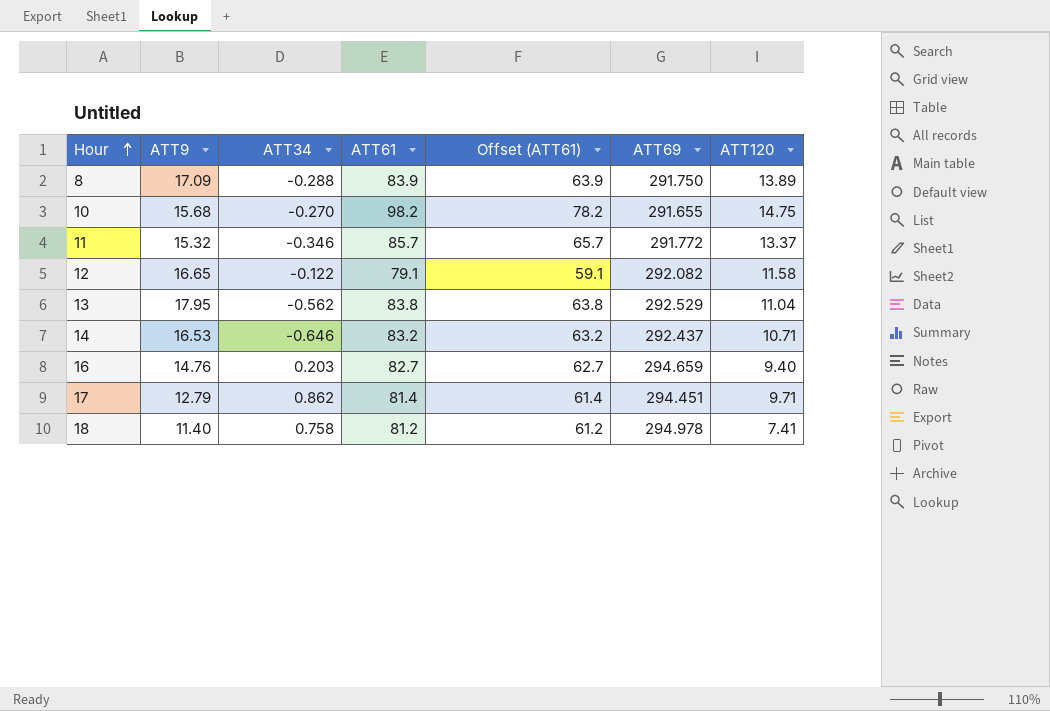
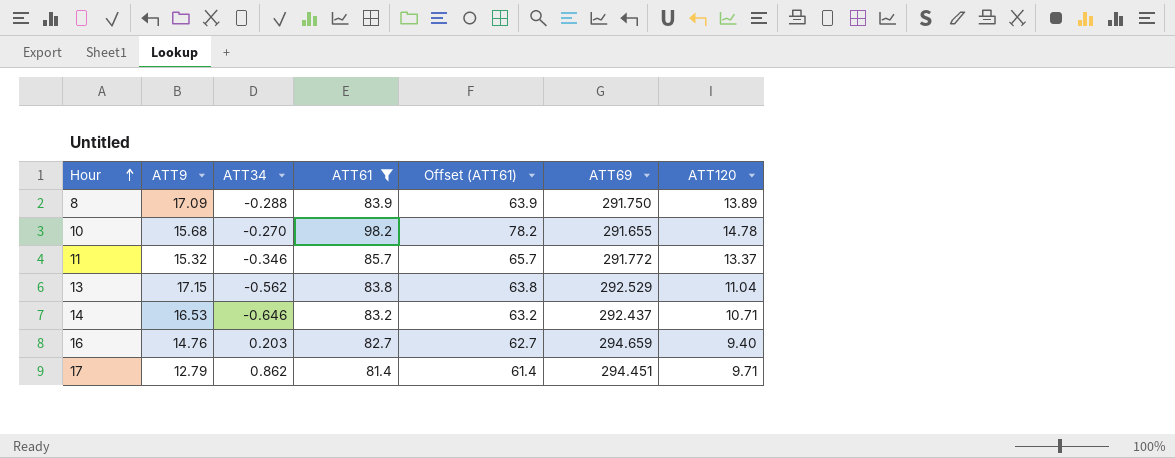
filter: none -> ATT61 >= 81.4
10 | ATT120: 14.75 -> 14.78
13 | ATT9: 17.95 -> 17.15

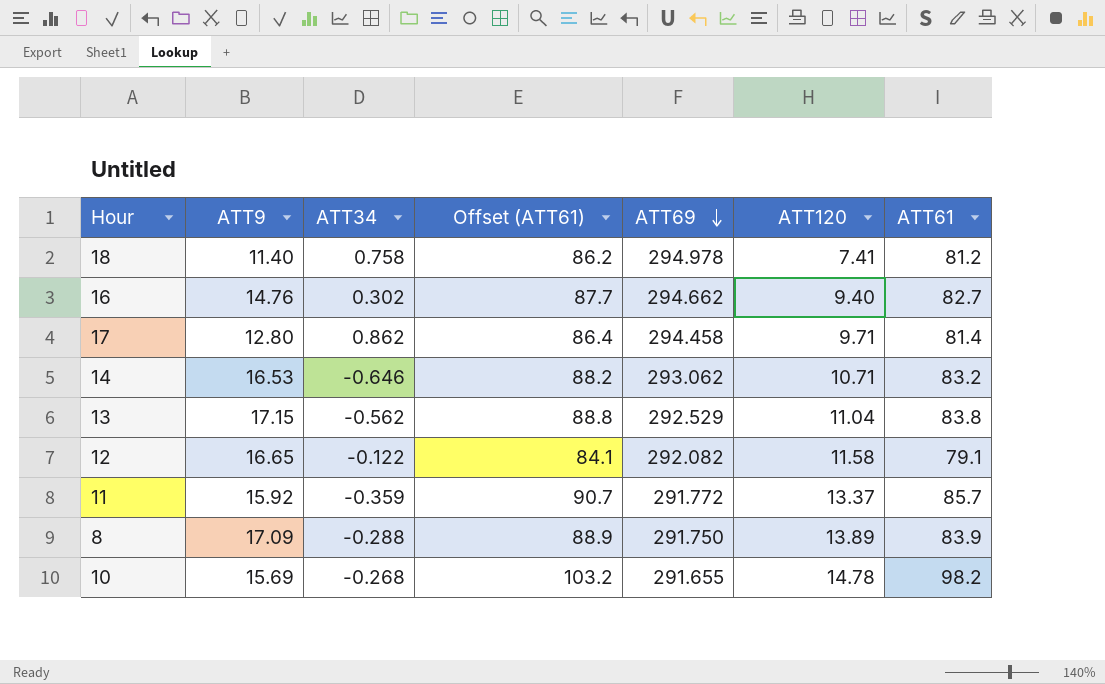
filter: ATT61 >= 81.4 -> none
row order: Hour ascending -> ATT69 descending
column Offset (ATT61) | formula: [ATT61] - 20 -> [ATT61] + 5
column ATT61 | position: 4 -> 7
16 | ATT34: 0.203 -> 0.302
16 | ATT69: 294.659 -> 294.662
17 | ATT9: 12.79 -> 12.80
17 | ATT69: 294.451 -> 294.458
14 | ATT69: 292.437 -> 293.062
11 | ATT9: 15.32 -> 15.92
11 | ATT34: -0.346 -> -0.359
10 | ATT9: 15.68 -> 15.69
10 | ATT34: -0.270 -> -0.268

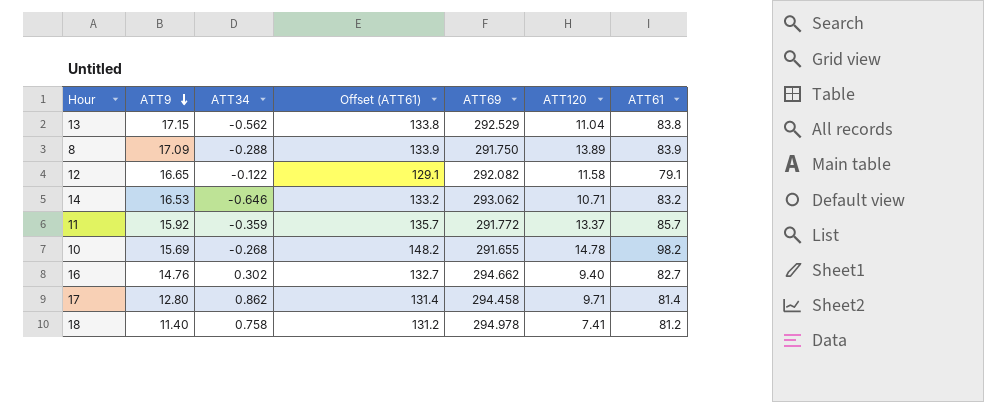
row order: ATT69 descending -> ATT9 descending
column Offset (ATT61) | formula: [ATT61] + 5 -> [ATT61] + 50

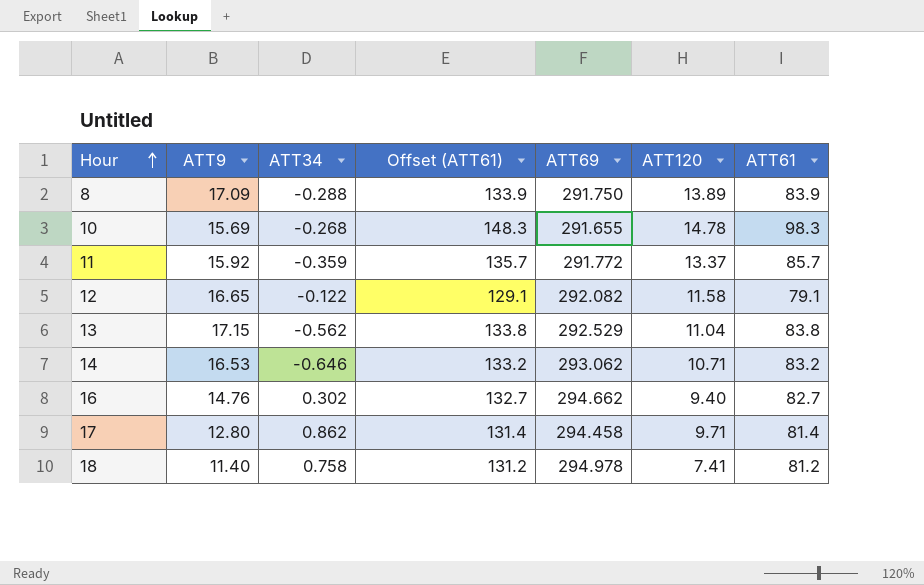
row order: ATT9 descending -> Hour ascending
10 | Offset (ATT61): 148.2 -> 148.3
10 | ATT61: 98.2 -> 98.3

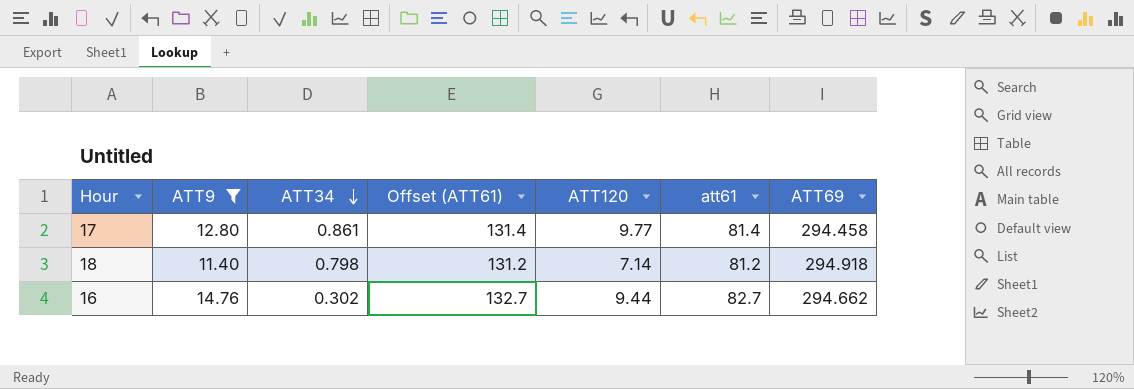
filter: none -> ATT9 <= 14.76
row order: Hour ascending -> ATT34 descending
column name: ATT61 -> att61
column ATT69 | position: 5 -> 7
17 | ATT34: 0.862 -> 0.861
17 | ATT120: 9.71 -> 9.77
18 | ATT34: 0.758 -> 0.798
18 | ATT120: 7.41 -> 7.14
18 | ATT69: 294.978 -> 294.918
16 | ATT120: 9.40 -> 9.44

